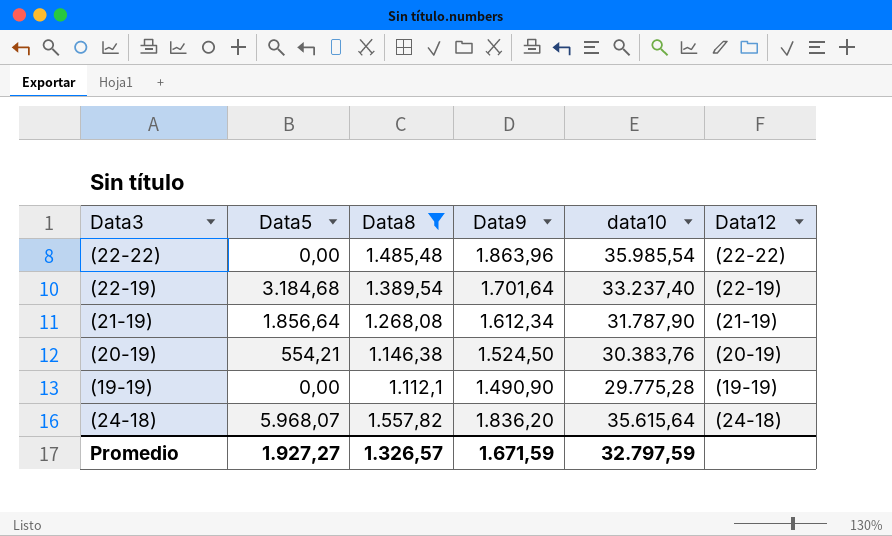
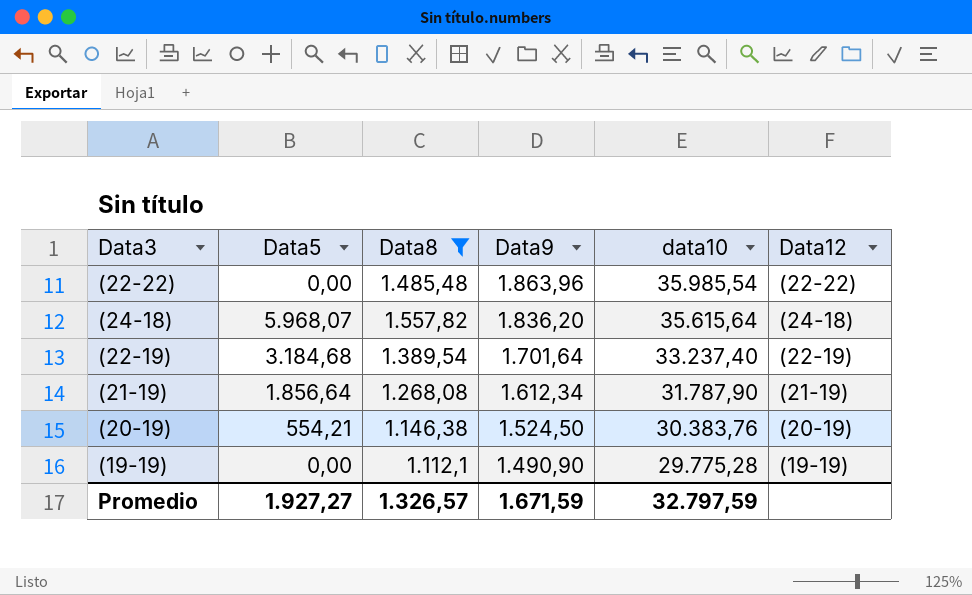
row order: none -> Data9 descending

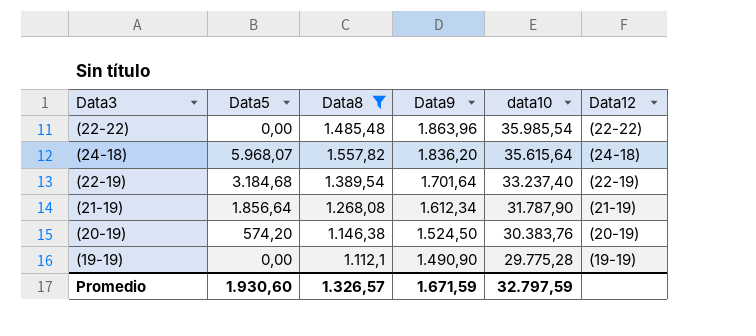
(20-19) | Data5: 554,21 -> 574,20
Promedio | Data5: 1.927,27 -> 1.930,60

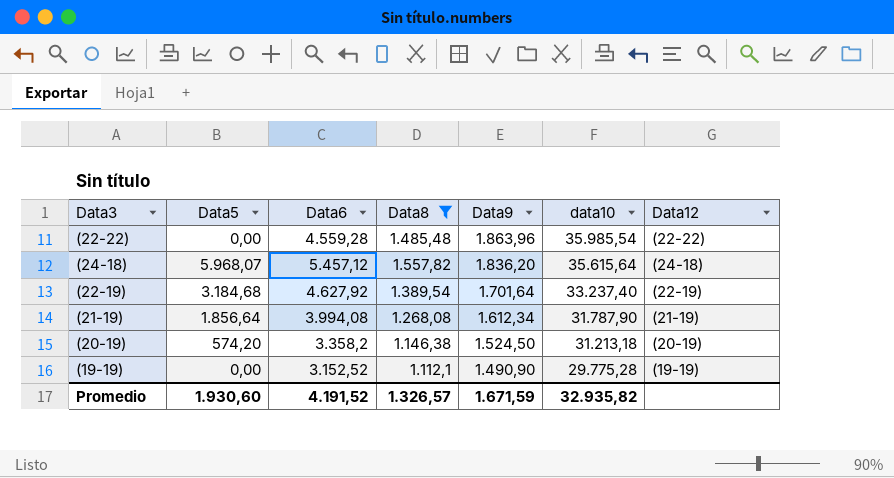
column Data6 | position: none -> 3
(20-19) | data10: 30.383,76 -> 31.213,18
Promedio | data10: 32.797,59 -> 32.935,82

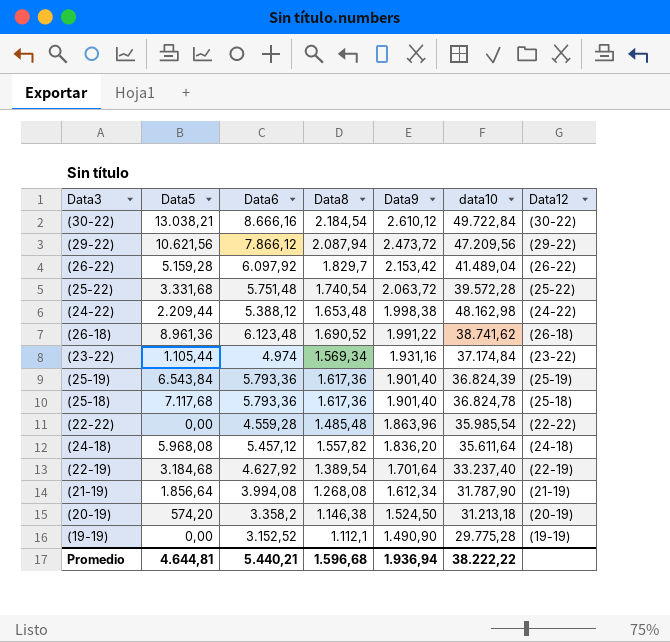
filter: Data8 <= 1.557,82 -> none
(24-18) | Data5: 5.968,07 -> 5.968,08
(24-18) | data10: 35.615,64 -> 35.611,64
Promedio | Data5: 1.930,60 -> 4.644,81
Promedio | Data6: 4.191,52 -> 5.440,21
Promedio | Data8: 1.326,57 -> 1.596,68
Promedio | Data9: 1.671,59 -> 1.936,94
Promedio | data10: 32.935,82 -> 38.222,22

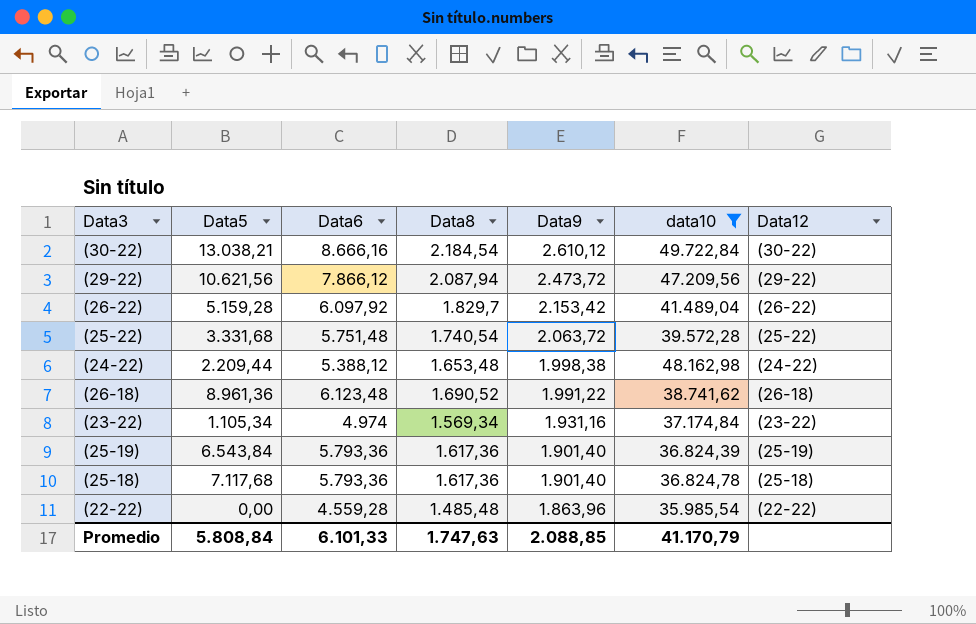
filter: none -> data10 >= 35.985,54
(23-22) | Data5: 1.105,44 -> 1.105,34
Promedio | Data5: 4.644,81 -> 5.808,84
Promedio | Data6: 5.440,21 -> 6.101,33
Promedio | Data8: 1.596,68 -> 1.747,63
Promedio | Data9: 1.936,94 -> 2.088,85
Promedio | data10: 38.222,22 -> 41.170,79

